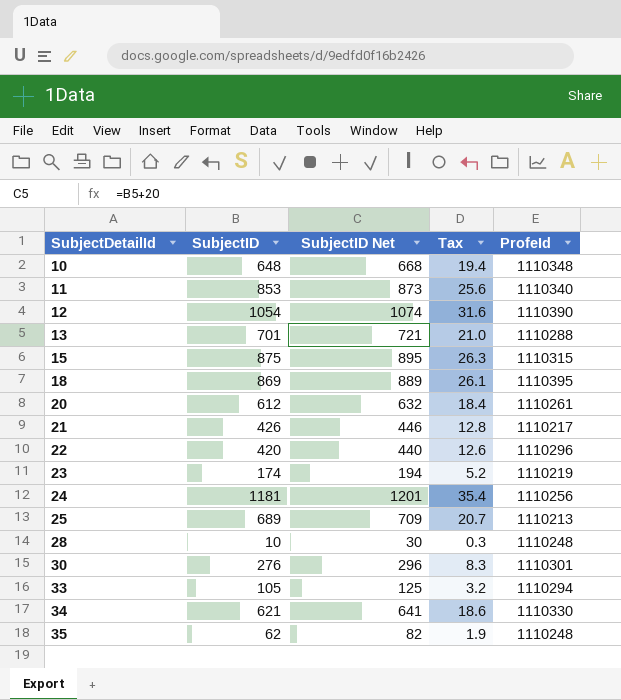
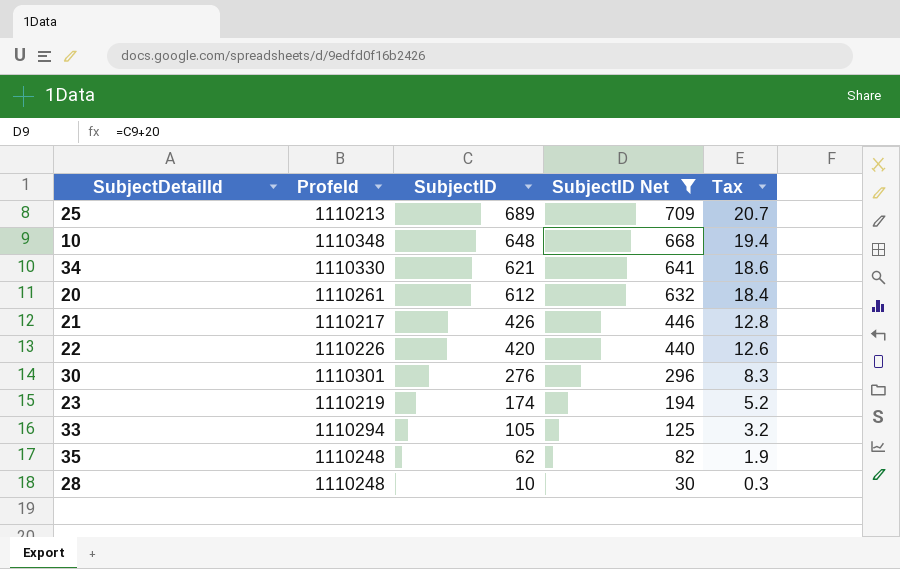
filter: none -> SubjectID Net <= 709
row order: SubjectDetailId ascending -> SubjectID descending
column ProfeId | position: 5 -> 2
22 | ProfeId: 1110296 -> 1110226

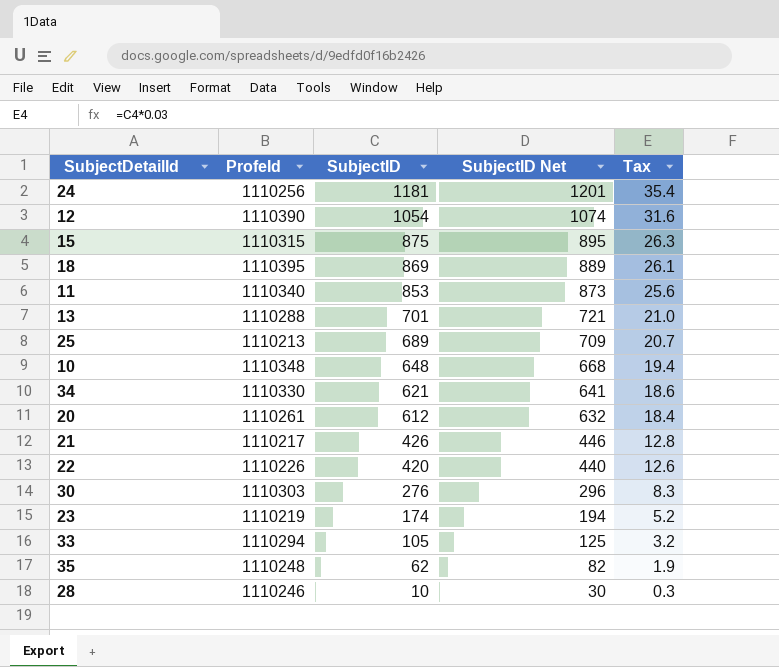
filter: SubjectID Net <= 709 -> none
30 | ProfeId: 1110301 -> 1110303
28 | ProfeId: 1110248 -> 1110246

